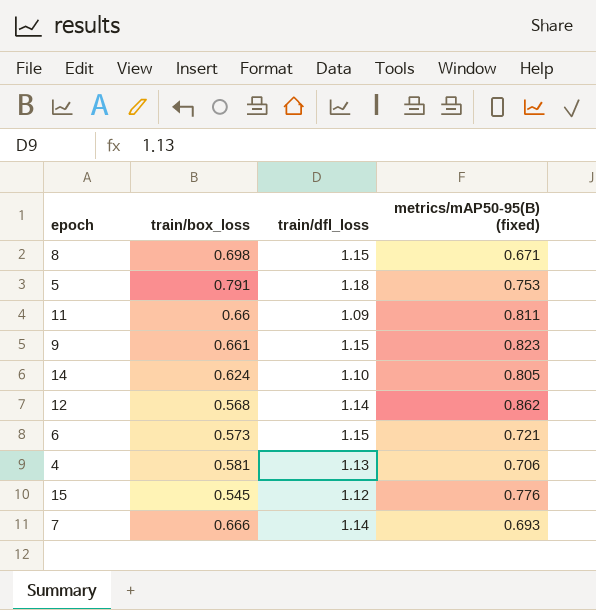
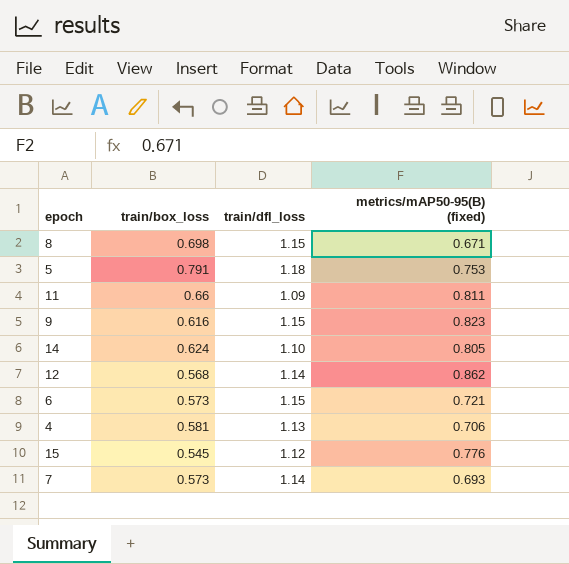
9 | train/box_loss: 0.661 -> 0.616
7 | train/box_loss: 0.666 -> 0.573

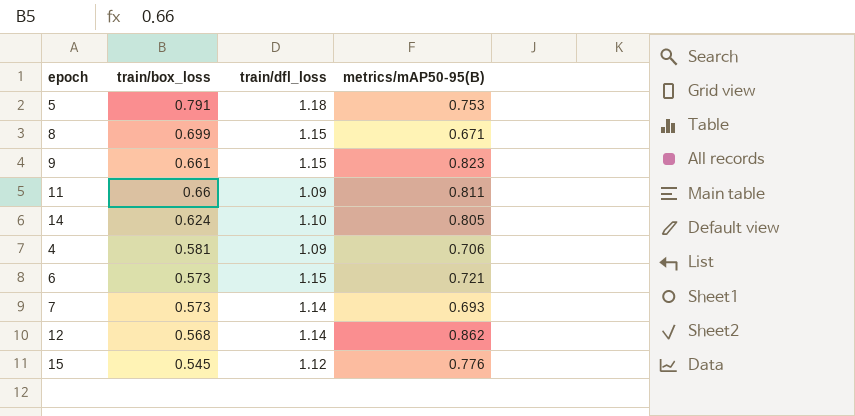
row order: none -> train/box_loss descending
column name: metrics/mAP50-95(B) (fixed) -> metrics/mAP50-95(B)
8 | train/box_loss: 0.698 -> 0.699
9 | train/box_loss: 0.616 -> 0.661
4 | train/dfl_loss: 1.13 -> 1.09

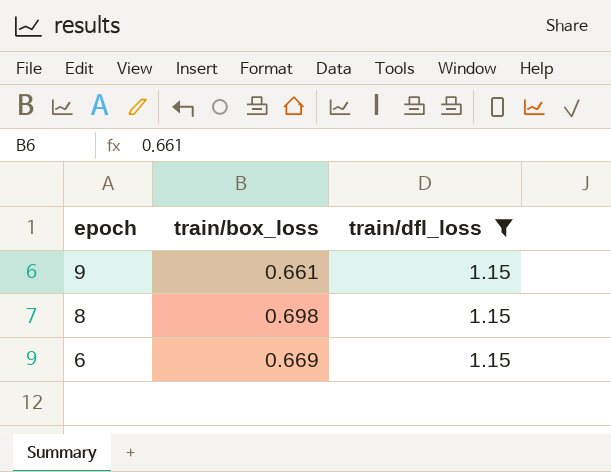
filter: none -> train/dfl_loss = 1.15
row order: train/box_loss descending -> epoch descending
column metrics/mAP50-95(B) | position: 4 -> none
8 | train/box_loss: 0.699 -> 0.698
6 | train/box_loss: 0.573 -> 0.669

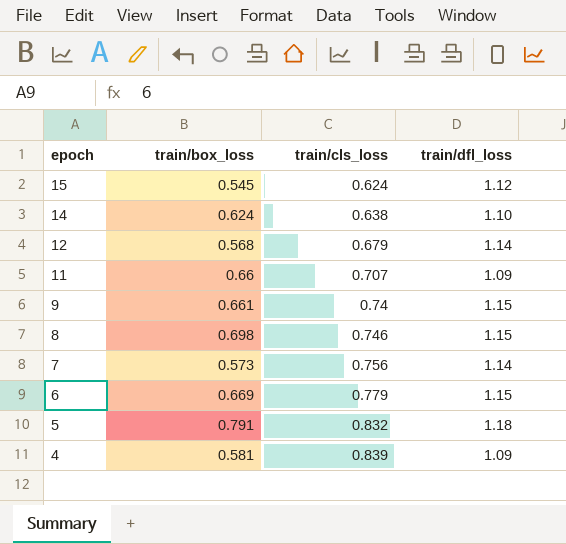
filter: train/dfl_loss = 1.15 -> none
column train/cls_loss | position: none -> 3

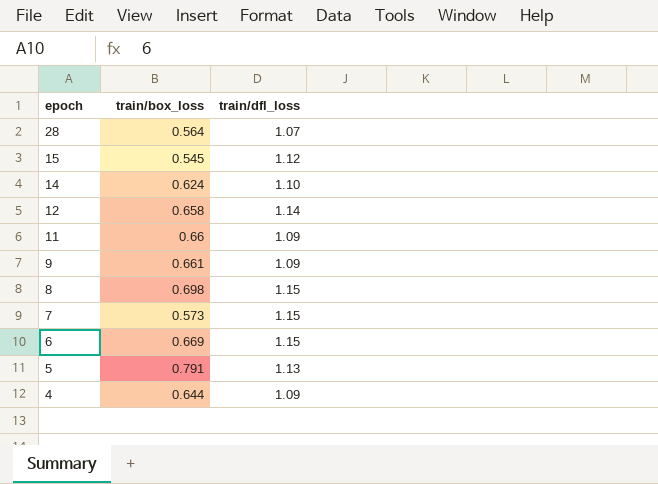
column train/cls_loss | position: 3 -> none
row 28: none -> 0.564 | 1.07
12 | train/box_loss: 0.568 -> 0.658
9 | train/dfl_loss: 1.15 -> 1.09
7 | train/dfl_loss: 1.14 -> 1.15
5 | train/dfl_loss: 1.18 -> 1.13
4 | train/box_loss: 0.581 -> 0.644

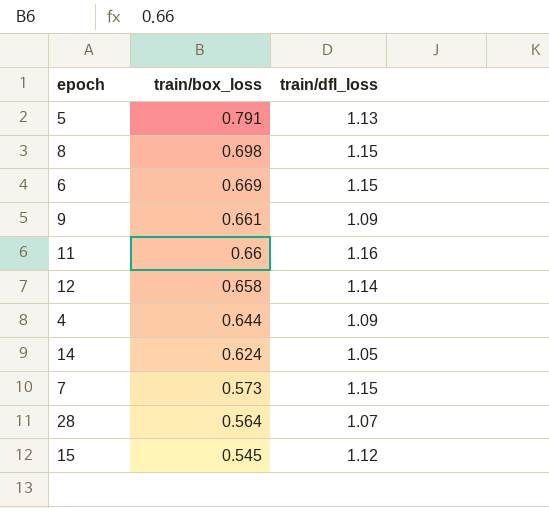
row order: epoch descending -> train/box_loss descending
11 | train/dfl_loss: 1.09 -> 1.16
14 | train/dfl_loss: 1.10 -> 1.05

